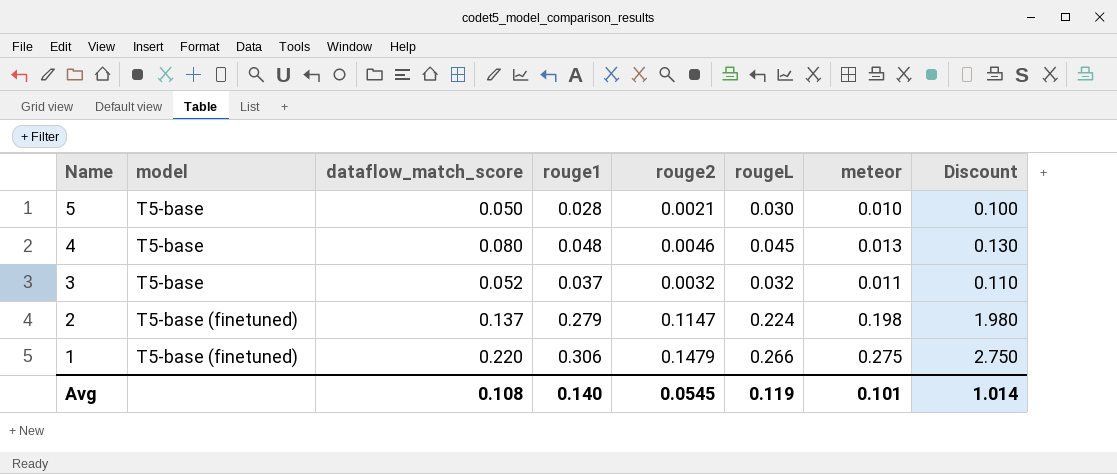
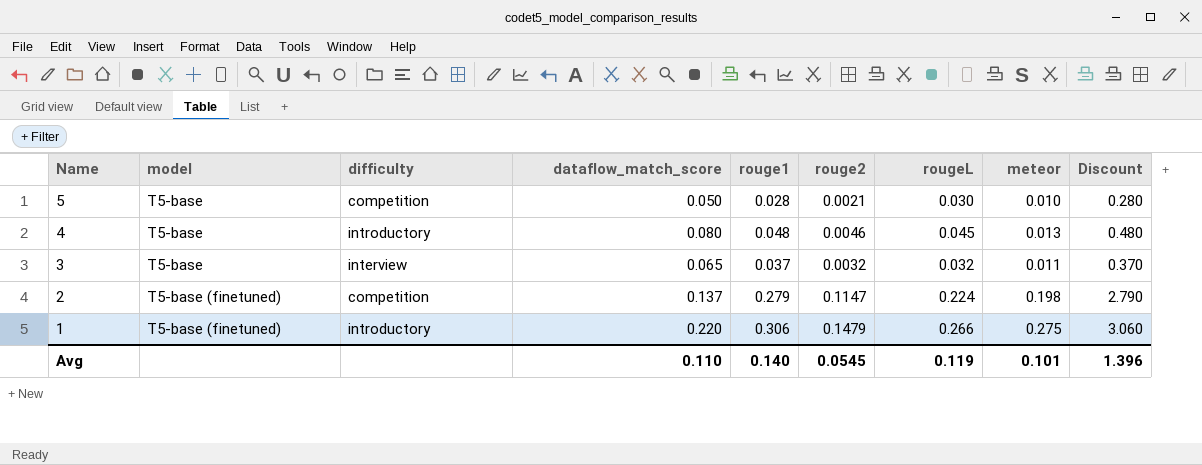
column difficulty | position: none -> 3
column Discount | formula: [meteor] * 10 -> [rouge1] * 10
3 | dataflow_match_score: 0.052 -> 0.065
Avg | dataflow_match_score: 0.108 -> 0.110
Avg | Discount: 1.014 -> 1.396

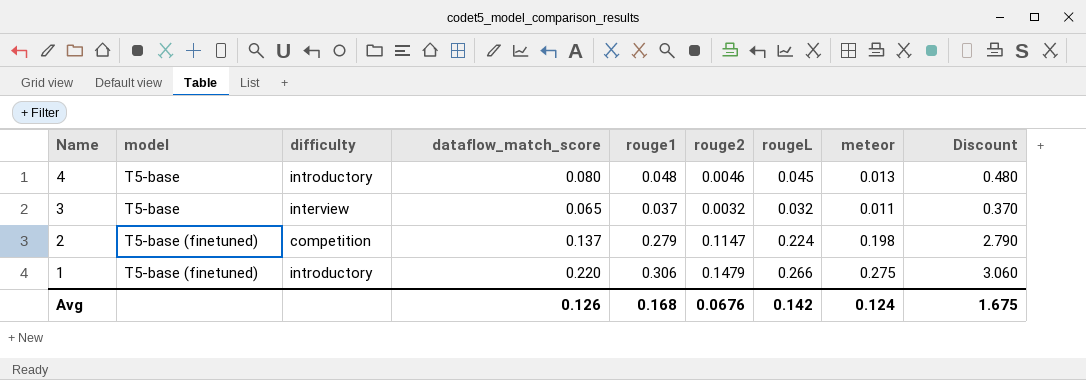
row 5: T5-base | competition | 0.050 | 0.028 | 0.0021 | 0.030 | 0.010 | 0.280 -> none
Avg | dataflow_match_score: 0.110 -> 0.126
Avg | rouge1: 0.140 -> 0.168
Avg | rouge2: 0.0545 -> 0.0676
Avg | rougeL: 0.119 -> 0.142
Avg | meteor: 0.101 -> 0.124
Avg | Discount: 1.396 -> 1.675

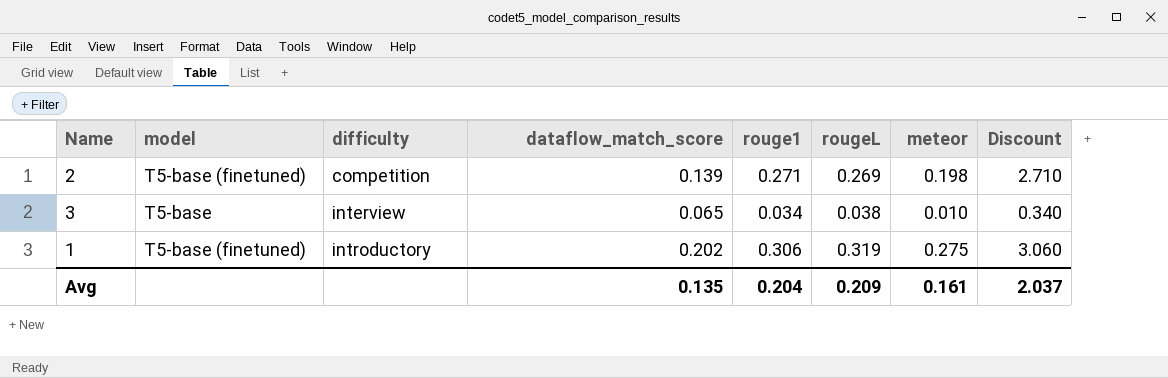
row order: Name descending -> difficulty ascending
column rouge2 | position: 6 -> none
row 4: T5-base | introductory | 0.080 | 0.048 | 0.0046 | 0.045 | 0.013 | 0.480 -> none
2 | dataflow_match_score: 0.137 -> 0.139
2 | rouge1: 0.279 -> 0.271
2 | rougeL: 0.224 -> 0.269
2 | Discount: 2.790 -> 2.710
3 | rouge1: 0.037 -> 0.034
3 | rougeL: 0.032 -> 0.038
3 | meteor: 0.011 -> 0.010
3 | Discount: 0.370 -> 0.340
1 | dataflow_match_score: 0.220 -> 0.202
1 | rougeL: 0.266 -> 0.319
Avg | dataflow_match_score: 0.126 -> 0.135
Avg | rouge1: 0.168 -> 0.204
Avg | rougeL: 0.142 -> 0.209
Avg | meteor: 0.124 -> 0.161
Avg | Discount: 1.675 -> 2.037

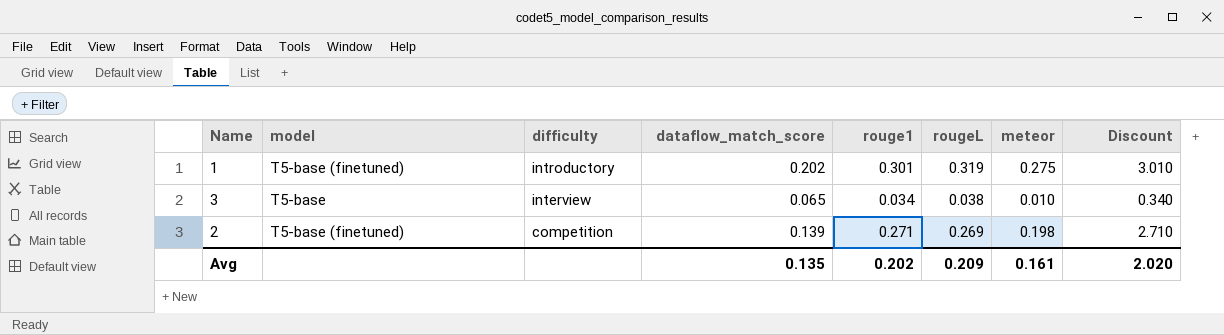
row order: difficulty ascending -> difficulty descending
1 | rouge1: 0.306 -> 0.301
1 | Discount: 3.060 -> 3.010
Avg | rouge1: 0.204 -> 0.202
Avg | Discount: 2.037 -> 2.020

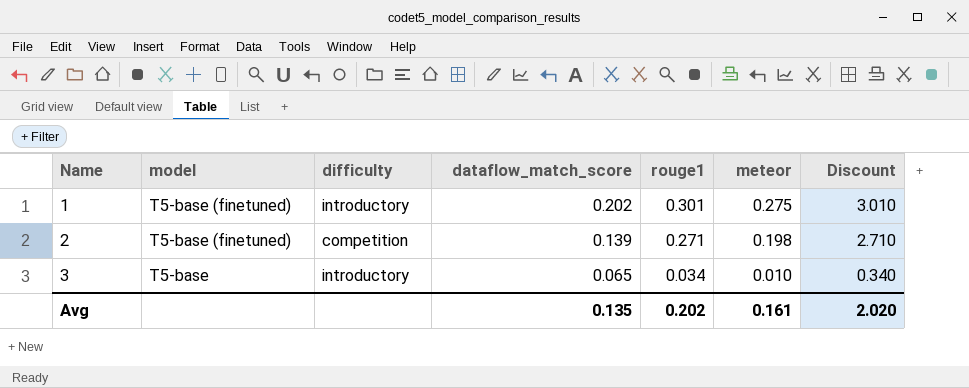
row order: difficulty descending -> Name ascending
column rougeL | position: 6 -> none
3 | difficulty: interview -> introductory

